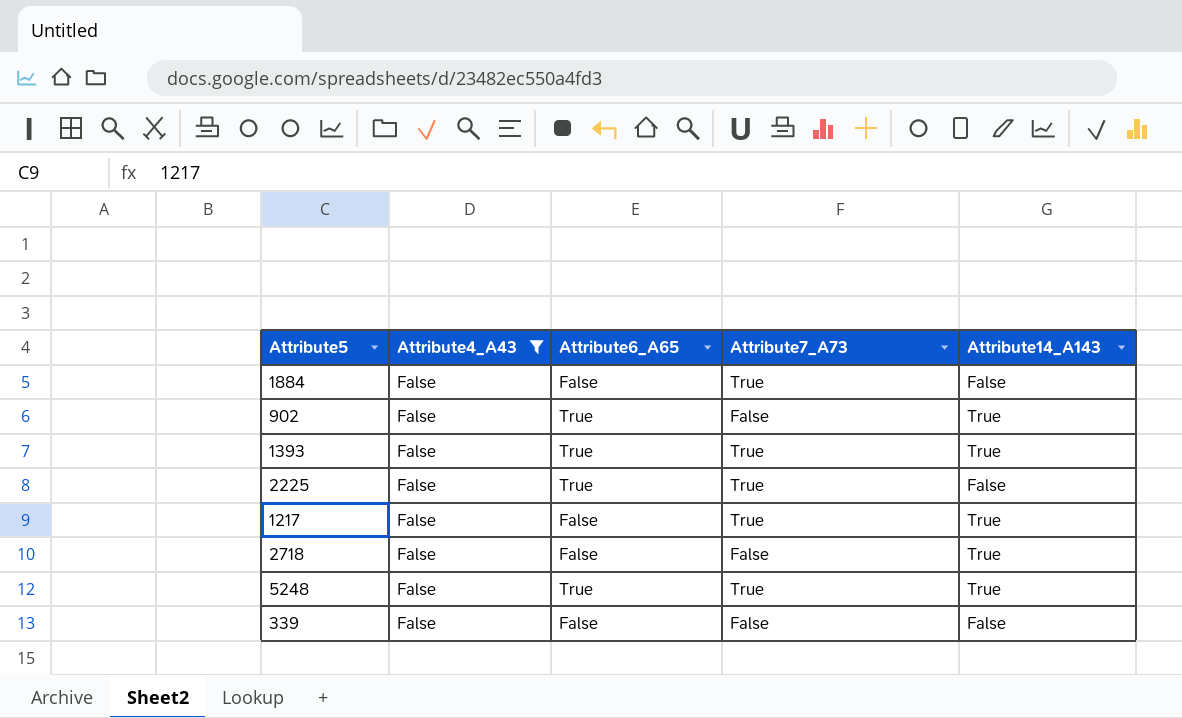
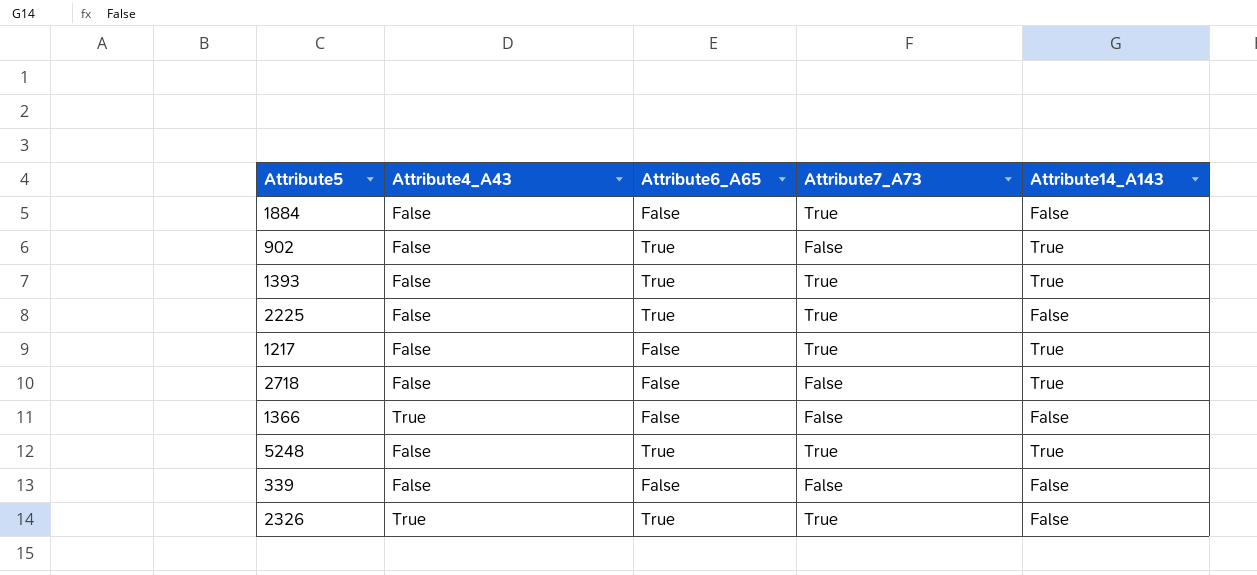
filter: Attribute4_A43 = False -> none

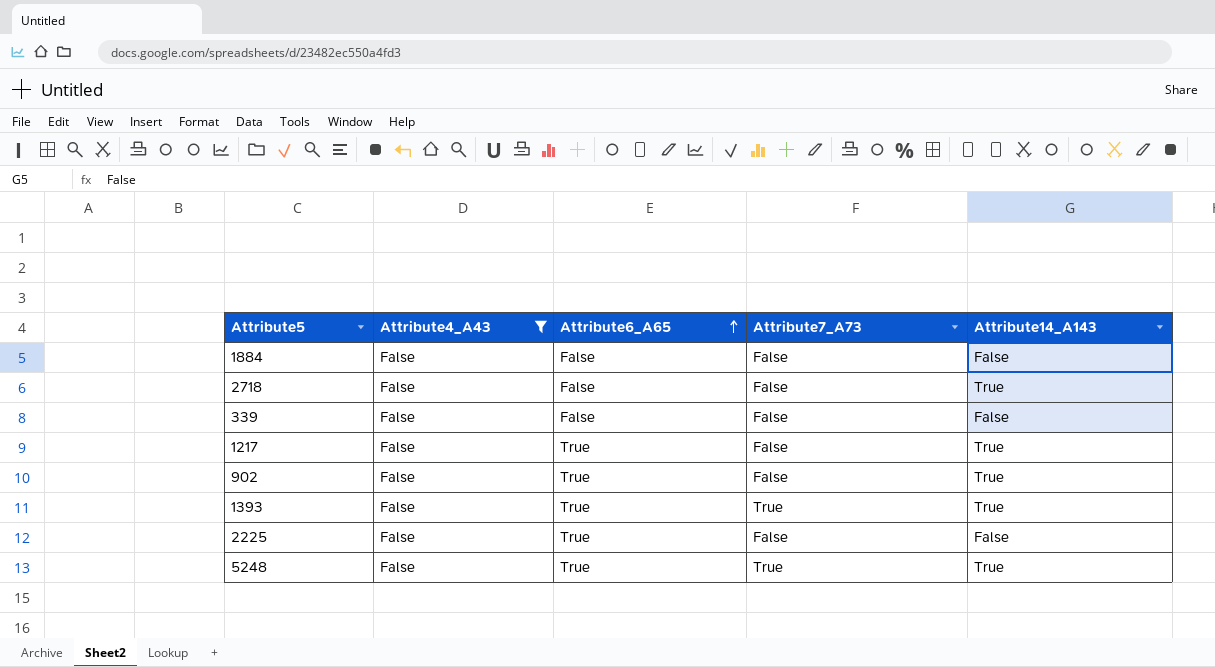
filter: none -> Attribute4_A43 = False
row order: none -> Attribute6_A65 ascending
1884 | Attribute7_A73: True -> False
1217 | Attribute6_A65: False -> True
1217 | Attribute7_A73: True -> False
2225 | Attribute7_A73: True -> False

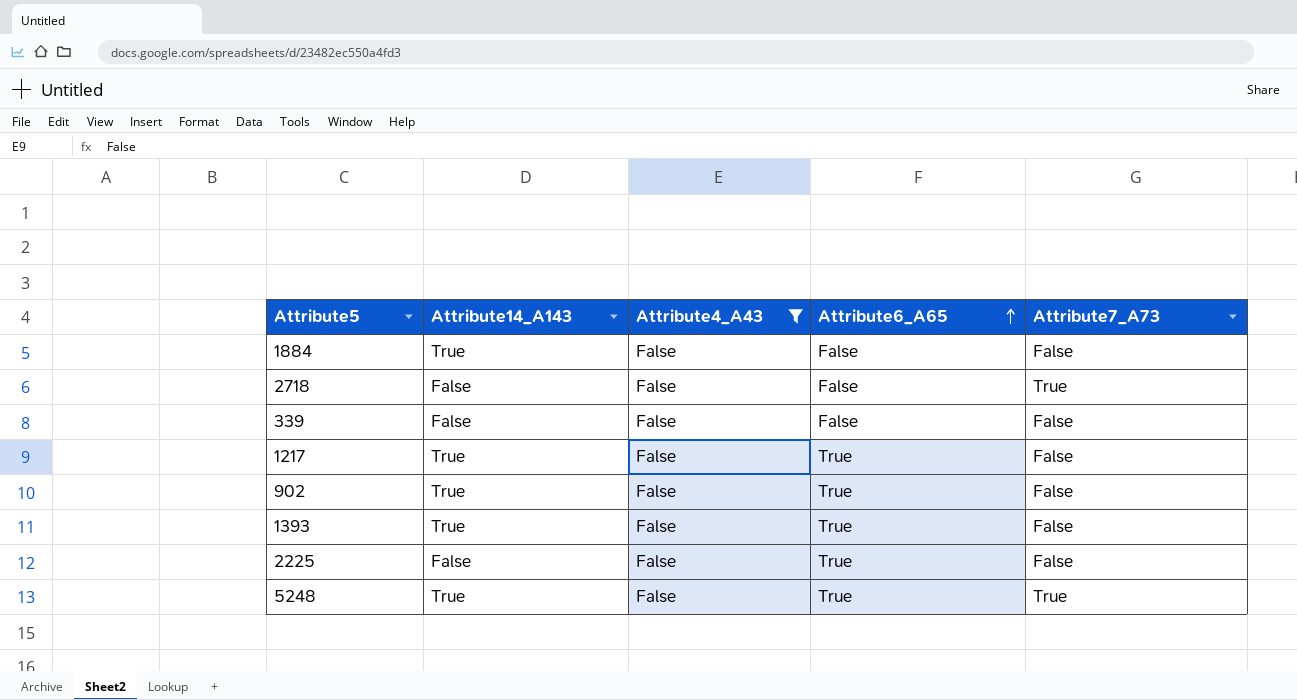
column Attribute14_A143 | position: 5 -> 2
1884 | Attribute14_A143: False -> True
2718 | Attribute14_A143: True -> False
2718 | Attribute7_A73: False -> True
1393 | Attribute7_A73: True -> False

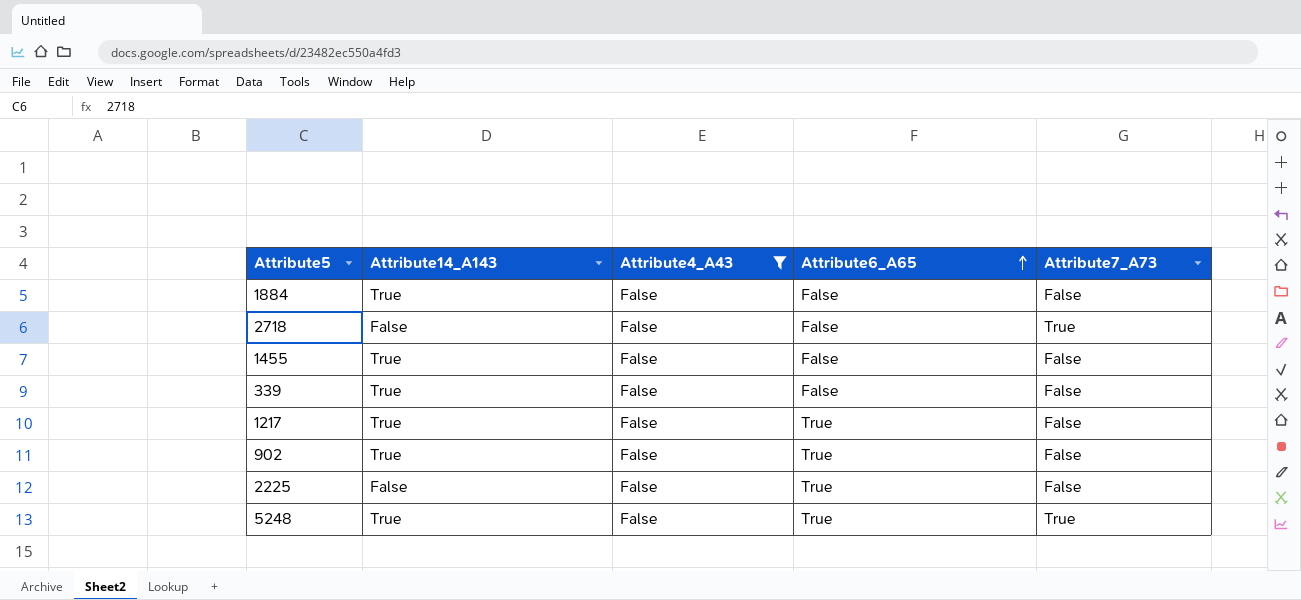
row 1393: True | False | True | False -> none
row 1455: none -> True | False | False | False
339 | Attribute14_A143: False -> True

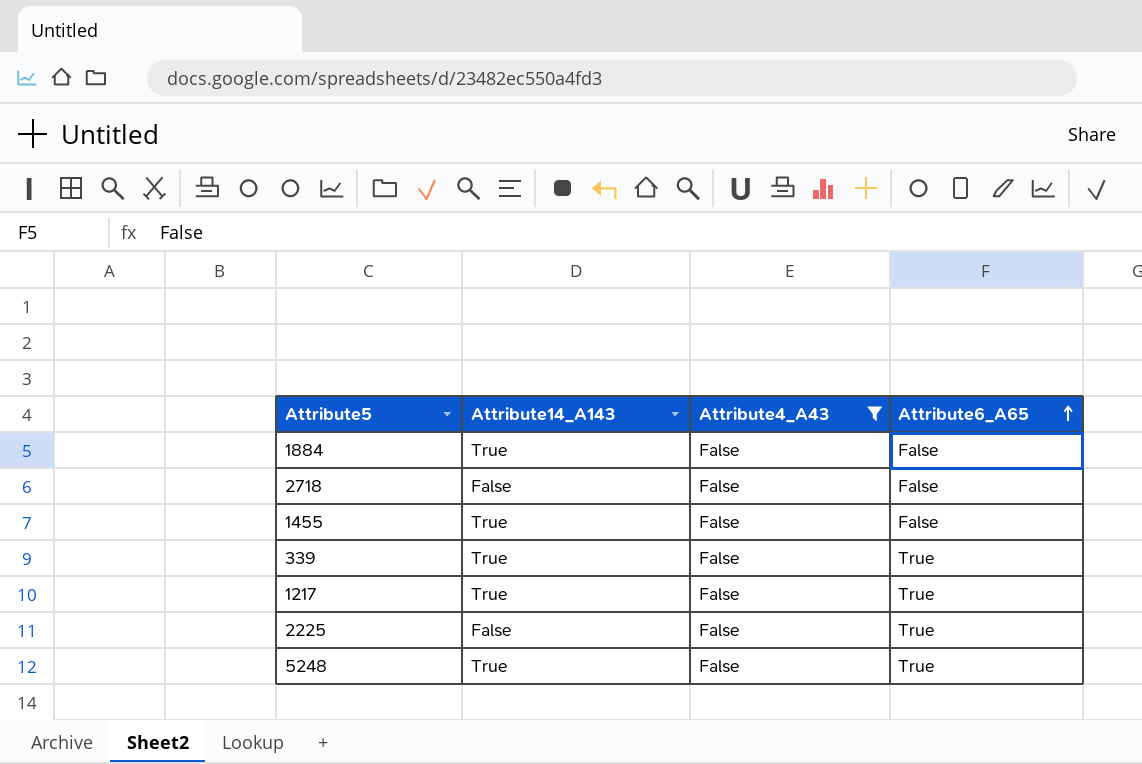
column Attribute7_A73 | position: 5 -> none
row 902: True | False | True | False -> none
339 | Attribute6_A65: False -> True

